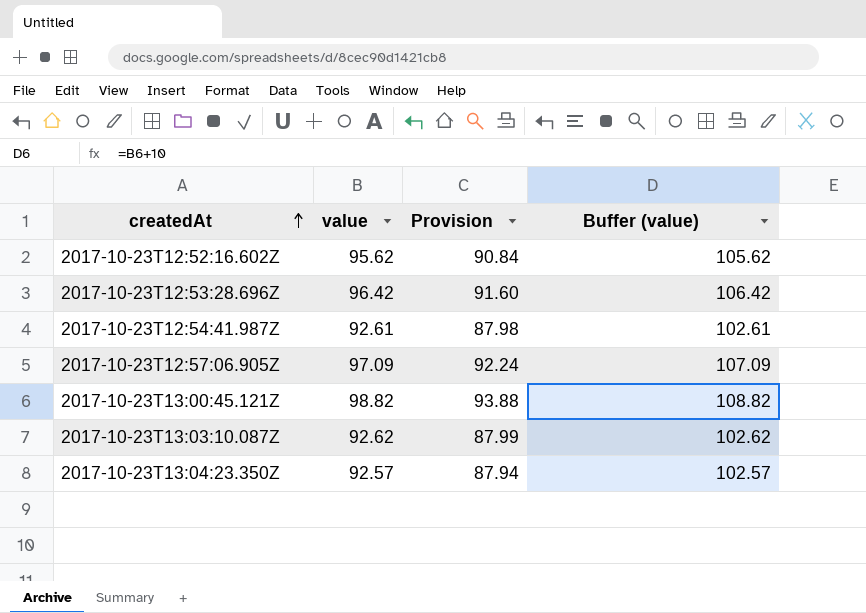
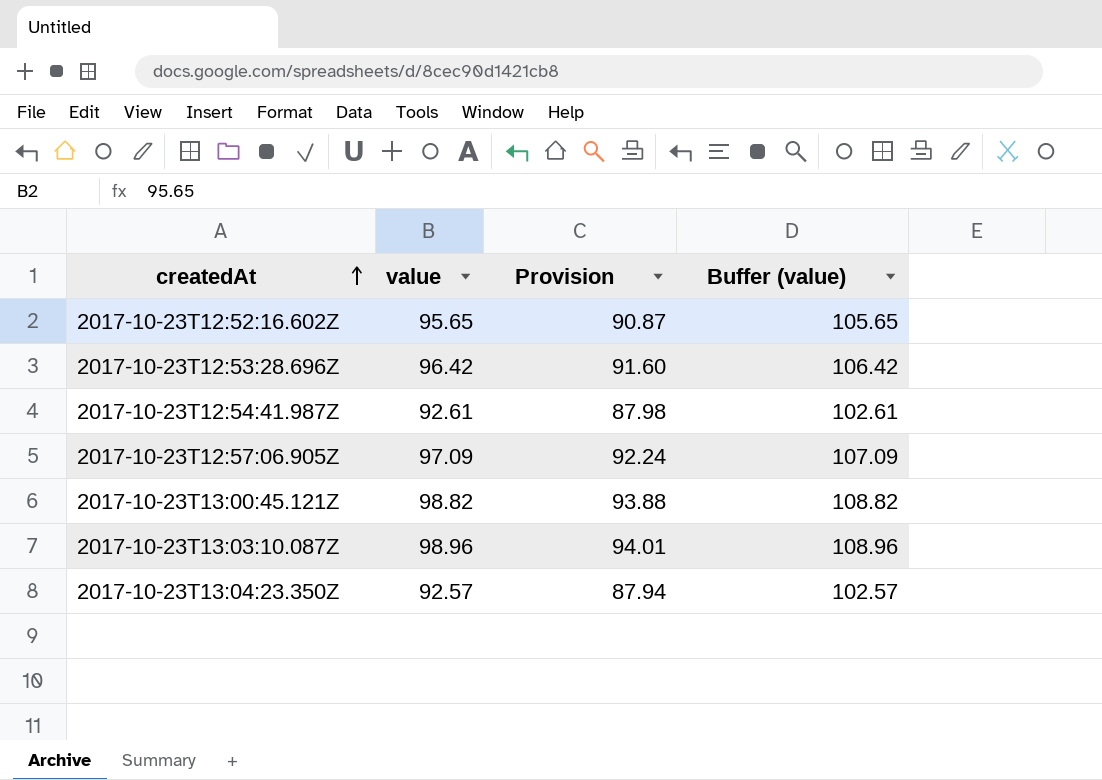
2017-10-23T12:52:16.602Z | value: 95.62 -> 95.65
2017-10-23T12:52:16.602Z | Provision: 90.84 -> 90.87
2017-10-23T12:52:16.602Z | Buffer (value): 105.62 -> 105.65
2017-10-23T13:03:10.087Z | value: 92.62 -> 98.96
2017-10-23T13:03:10.087Z | Provision: 87.99 -> 94.01
2017-10-23T13:03:10.087Z | Buffer (value): 102.62 -> 108.96

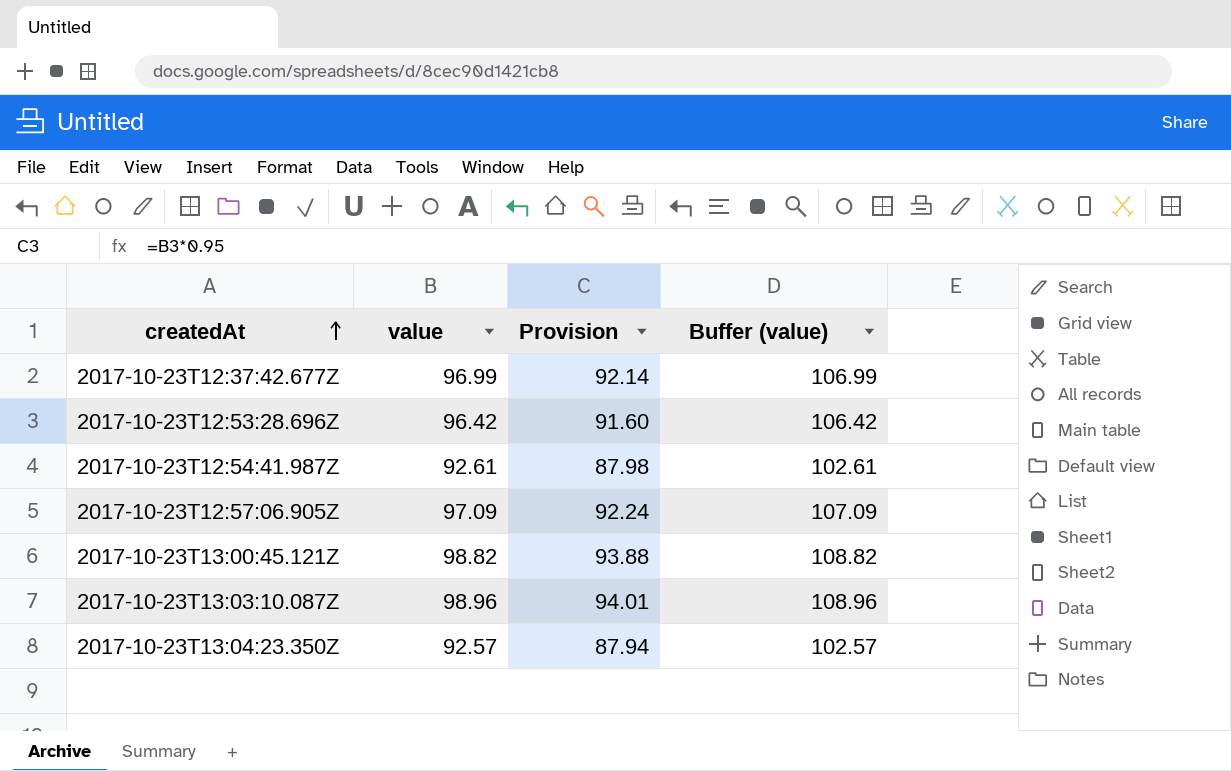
row 2017-10-23T12:52:16.602Z: 95.65 | 90.87 | 105.65 -> none
row 2017-10-23T12:37:42.677Z: none -> 96.99 | 92.14 | 106.99

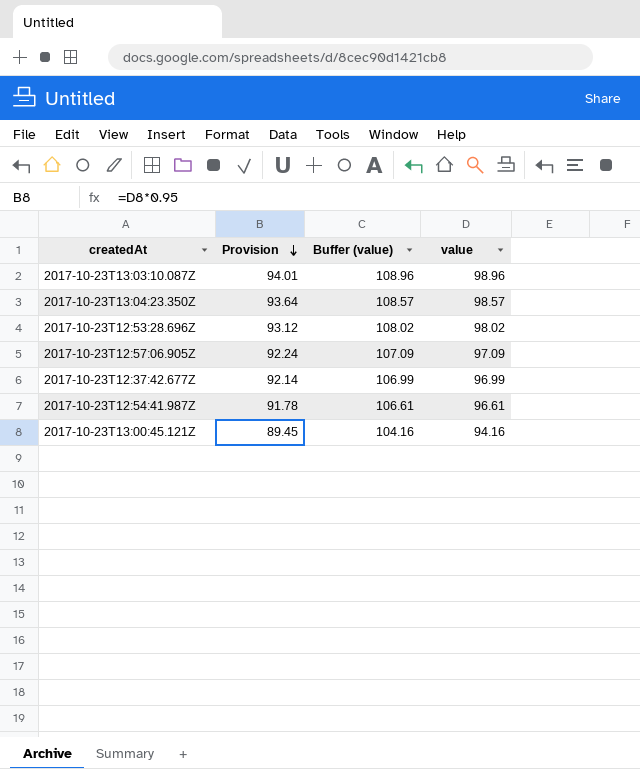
row order: createdAt ascending -> Provision descending
column value | position: 2 -> 4
2017-10-23T13:04:23.350Z | Provision: 87.94 -> 93.64
2017-10-23T13:04:23.350Z | Buffer (value): 102.57 -> 108.57
2017-10-23T13:04:23.350Z | value: 92.57 -> 98.57
2017-10-23T12:53:28.696Z | Provision: 91.60 -> 93.12
2017-10-23T12:53:28.696Z | Buffer (value): 106.42 -> 108.02
2017-10-23T12:53:28.696Z | value: 96.42 -> 98.02
2017-10-23T12:54:41.987Z | Provision: 87.98 -> 91.78
2017-10-23T12:54:41.987Z | Buffer (value): 102.61 -> 106.61
2017-10-23T12:54:41.987Z | value: 92.61 -> 96.61
2017-10-23T13:00:45.121Z | Provision: 93.88 -> 89.45
2017-10-23T13:00:45.121Z | Buffer (value): 108.82 -> 104.16
2017-10-23T13:00:45.121Z | value: 98.82 -> 94.16

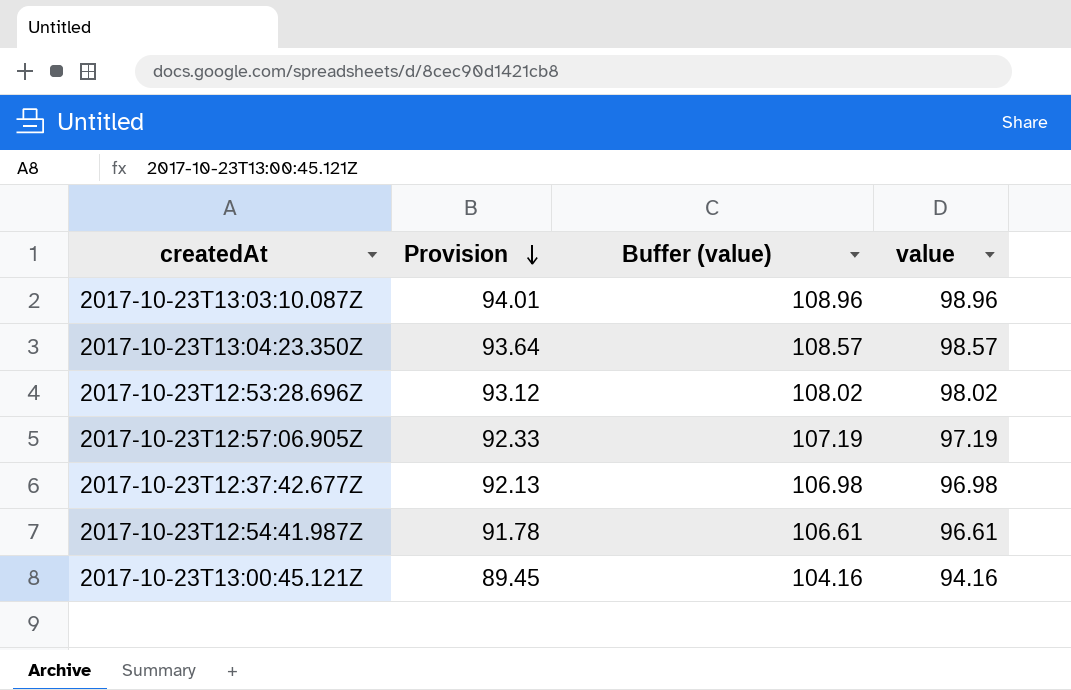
2017-10-23T12:57:06.905Z | Provision: 92.24 -> 92.33
2017-10-23T12:57:06.905Z | Buffer (value): 107.09 -> 107.19
2017-10-23T12:57:06.905Z | value: 97.09 -> 97.19
2017-10-23T12:37:42.677Z | Provision: 92.14 -> 92.13
2017-10-23T12:37:42.677Z | Buffer (value): 106.99 -> 106.98
2017-10-23T12:37:42.677Z | value: 96.99 -> 96.98

